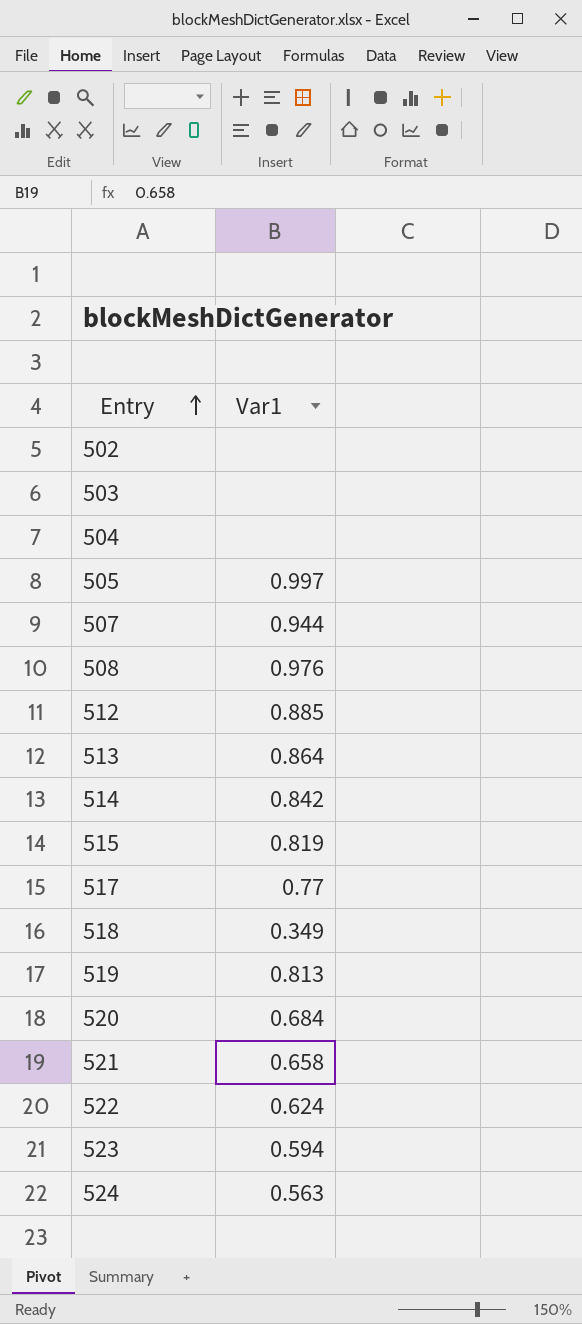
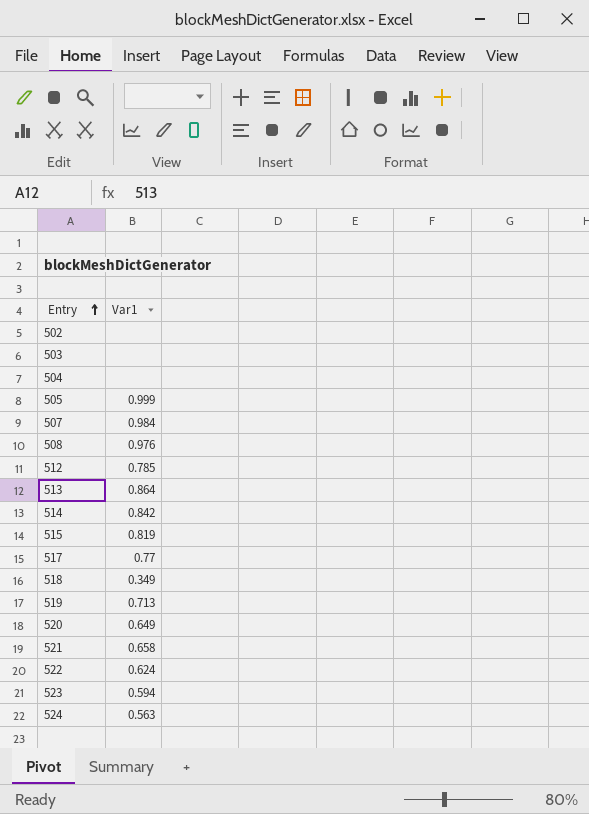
505 | Var1: 0.997 -> 0.999
507 | Var1: 0.944 -> 0.984
512 | Var1: 0.885 -> 0.785
519 | Var1: 0.813 -> 0.713
520 | Var1: 0.684 -> 0.649

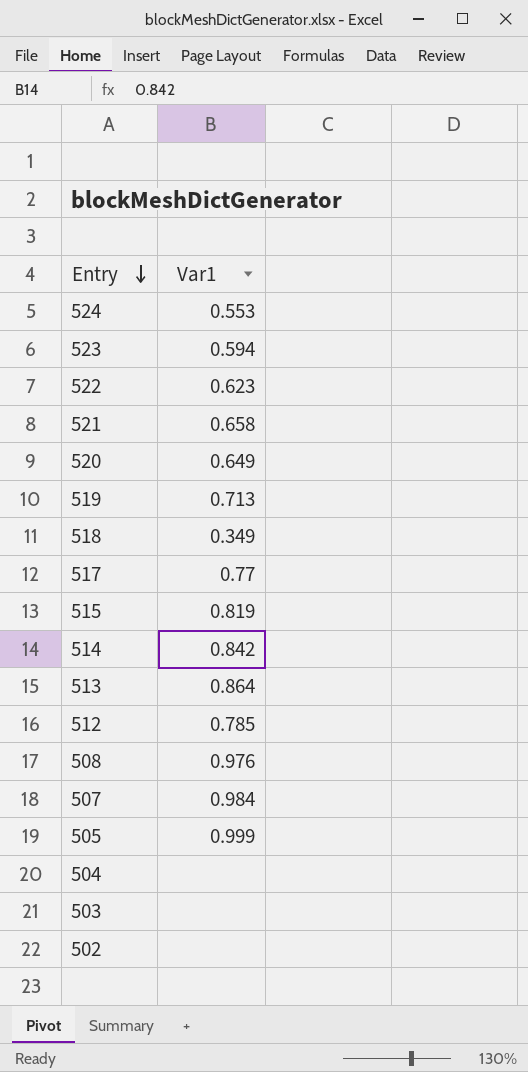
row order: Entry ascending -> Entry descending
524 | Var1: 0.563 -> 0.553
522 | Var1: 0.624 -> 0.623

